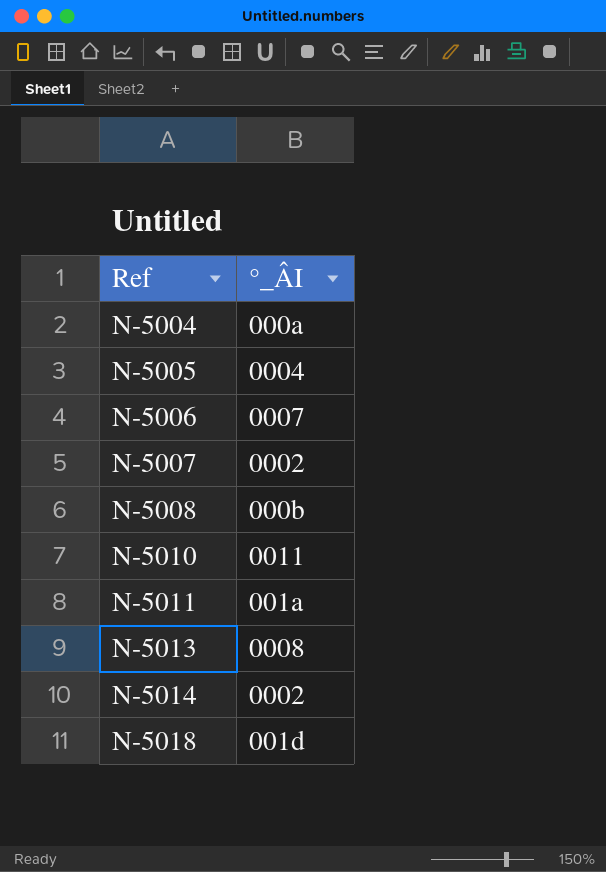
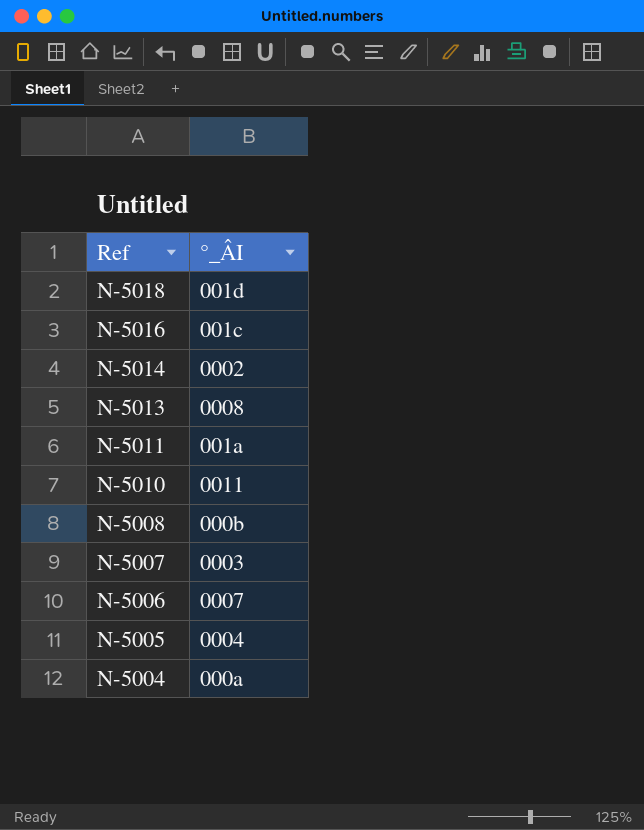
row order: Ref ascending -> Ref descending
row N-5016: none -> 001c
N-5007 | °_ÂI: 0002 -> 0003

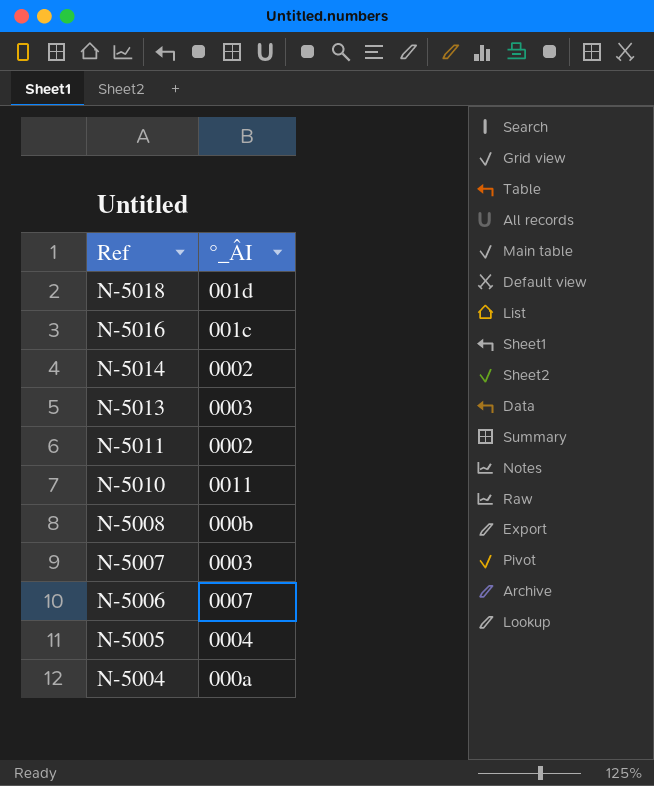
N-5013 | °_ÂI: 0008 -> 0003
N-5011 | °_ÂI: 001a -> 0002

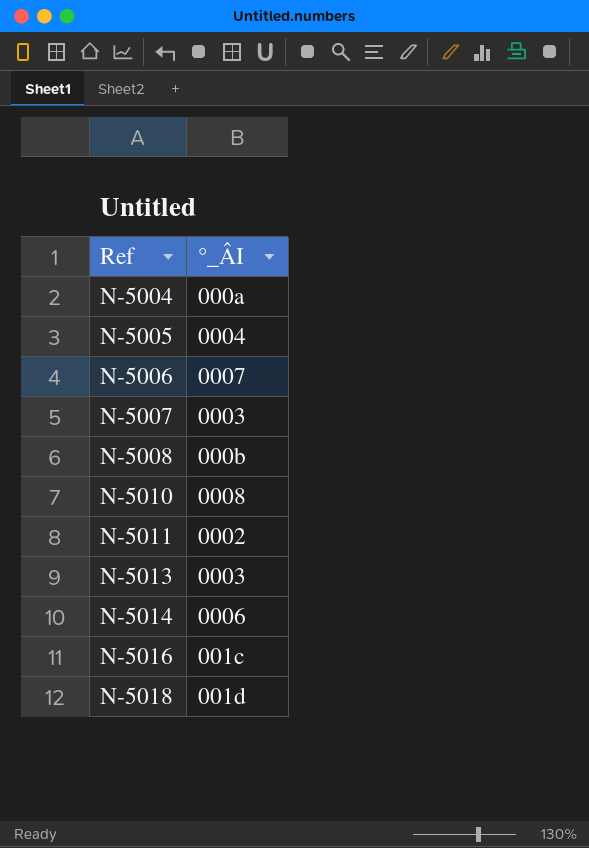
row order: Ref descending -> Ref ascending
N-5010 | °_ÂI: 0011 -> 0008
N-5014 | °_ÂI: 0002 -> 0006

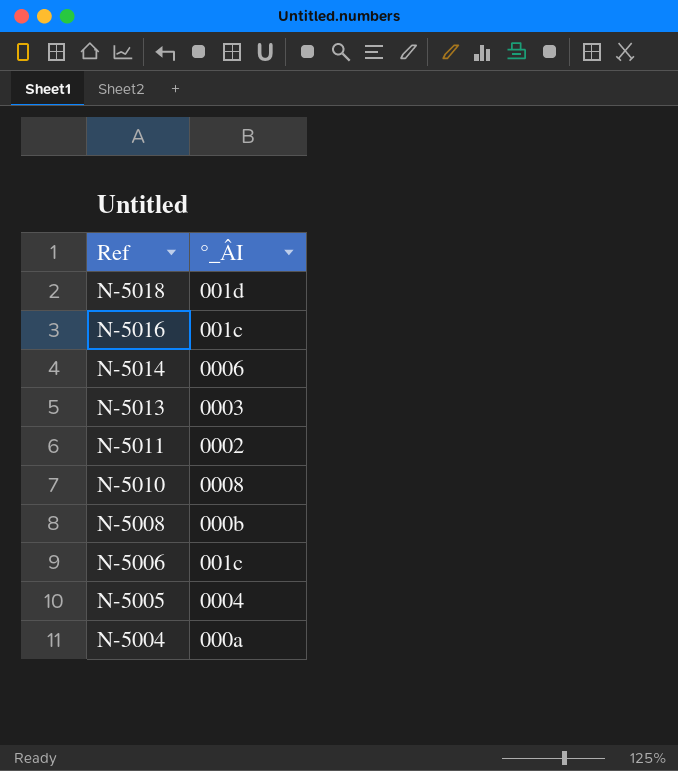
row order: Ref ascending -> Ref descending
row N-5007: 0003 -> none
N-5006 | °_ÂI: 0007 -> 001c

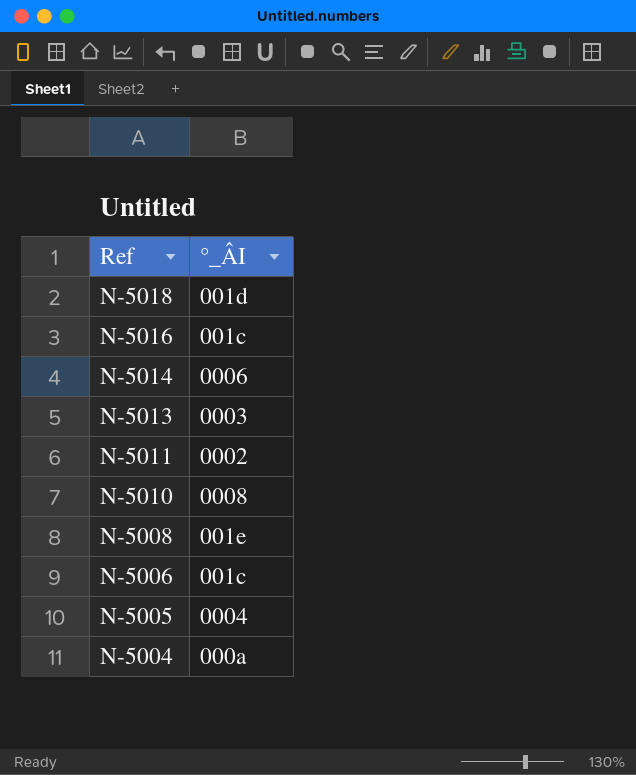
N-5008 | °_ÂI: 000b -> 001e

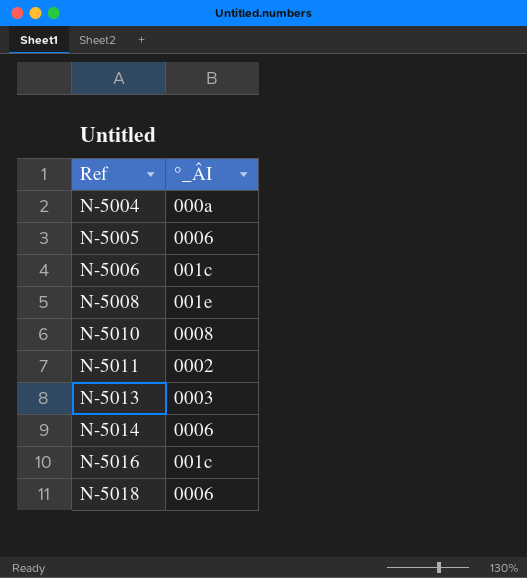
row order: Ref descending -> Ref ascending
N-5005 | °_ÂI: 0004 -> 0006
N-5018 | °_ÂI: 001d -> 0006

